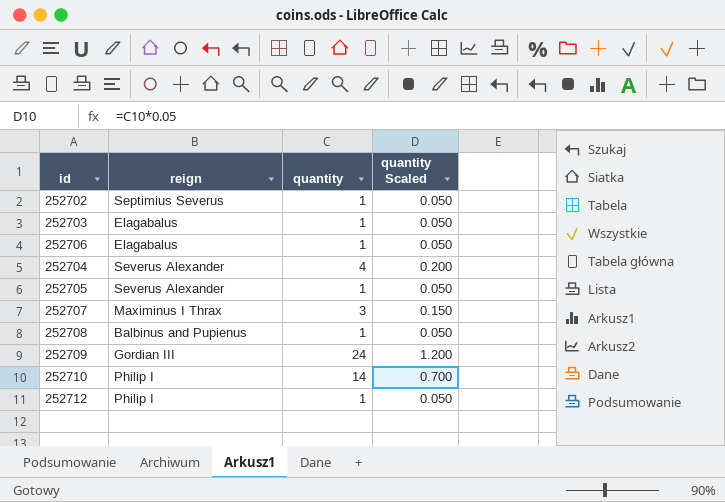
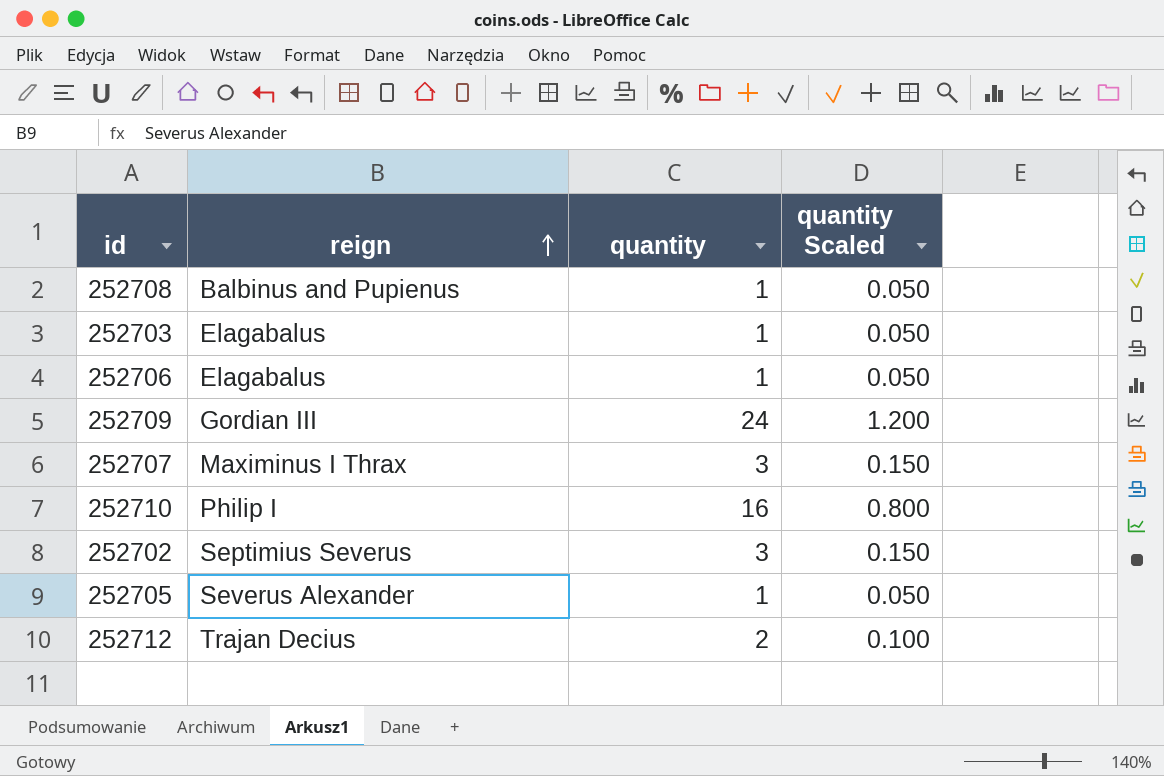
row order: none -> reign ascending
row 252704: Severus Alexander | 4 | 0.200 -> none
252710 | quantity: 14 -> 16
252710 | quantity Scaled: 0.700 -> 0.800
252702 | quantity: 1 -> 3
252702 | quantity Scaled: 0.050 -> 0.150
252712 | reign: Philip I -> Trajan Decius
252712 | quantity: 1 -> 2
252712 | quantity Scaled: 0.050 -> 0.100

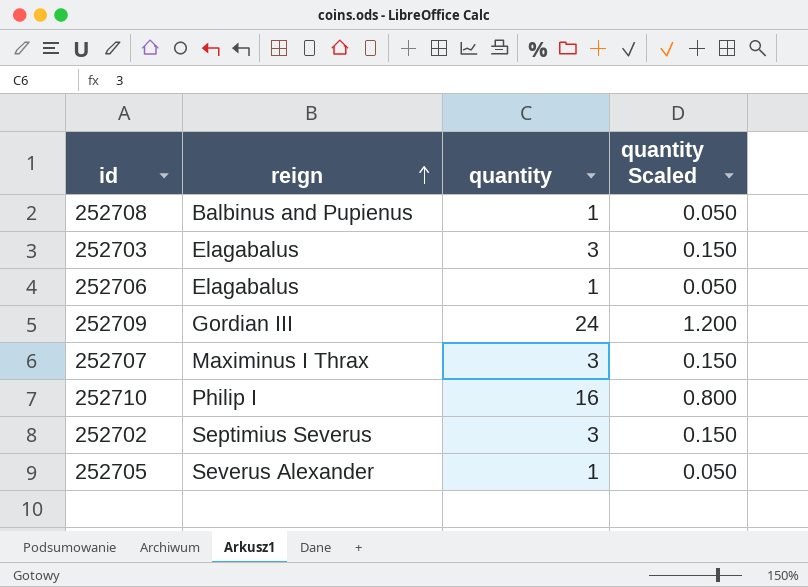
row 252712: Trajan Decius | 2 | 0.100 -> none
252703 | quantity: 1 -> 3
252703 | quantity Scaled: 0.050 -> 0.150

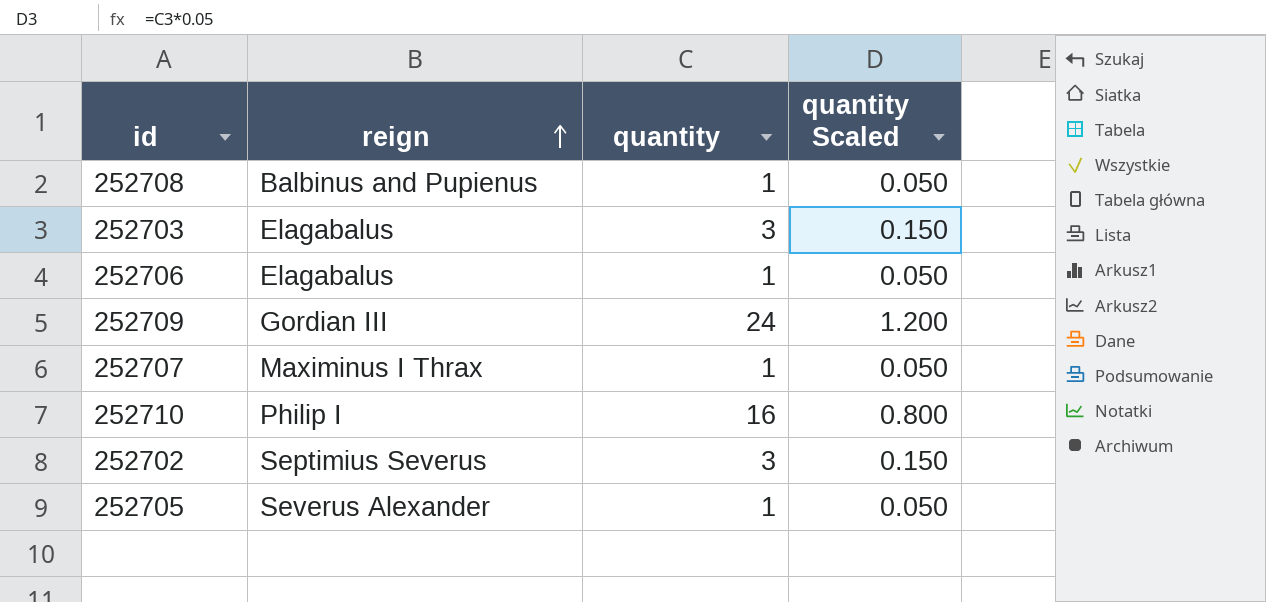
252707 | quantity: 3 -> 1
252707 | quantity Scaled: 0.150 -> 0.050

